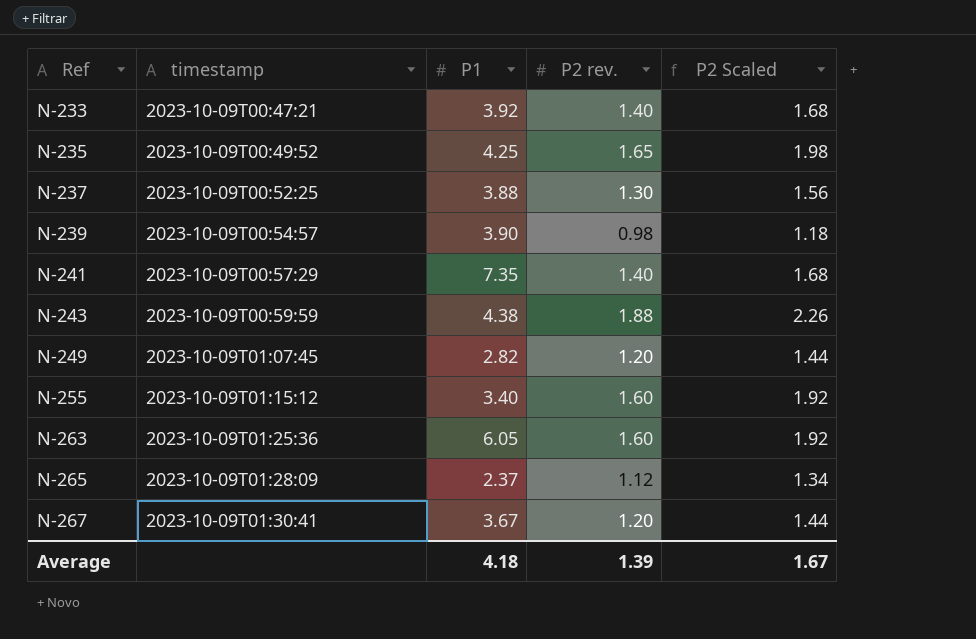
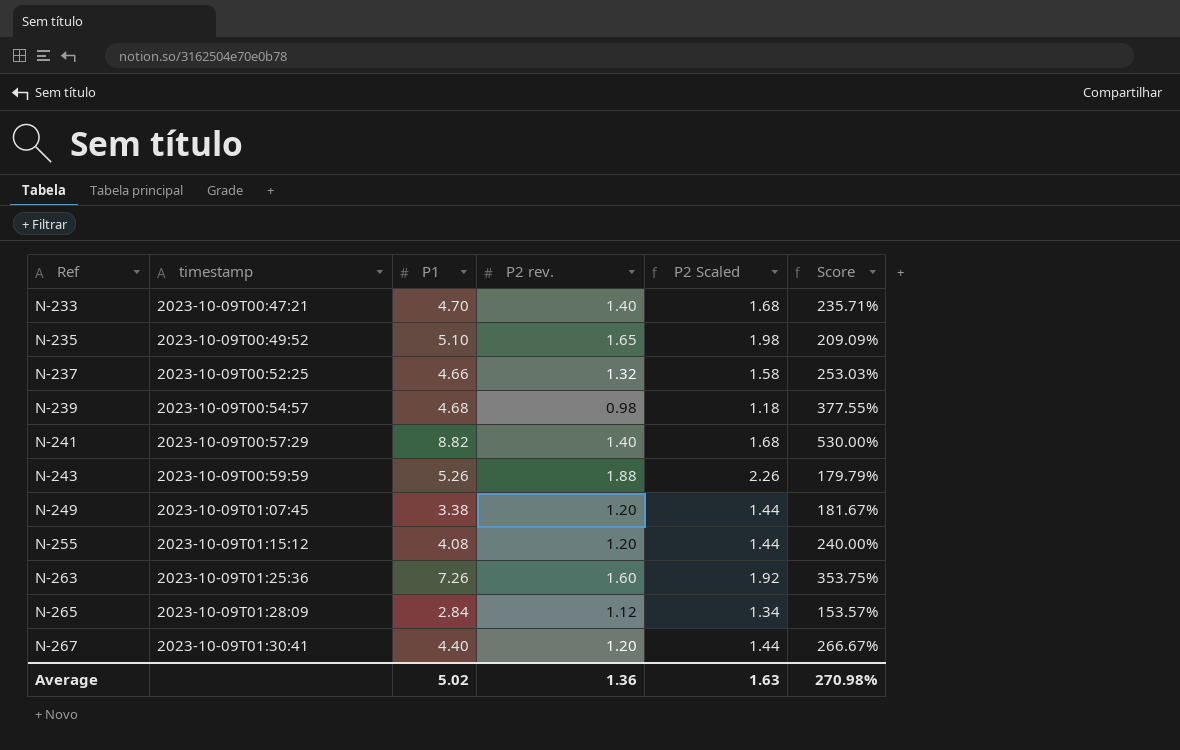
column Score | formula: none -> ([P1] - [P2 rev.]) / [P2 rev.]
N-233 | P1: 3.92 -> 4.70
N-235 | P1: 4.25 -> 5.10
N-237 | P1: 3.88 -> 4.66
N-237 | P2 rev.: 1.30 -> 1.32
N-237 | P2 Scaled: 1.56 -> 1.58
N-239 | P1: 3.90 -> 4.68
N-241 | P1: 7.35 -> 8.82
N-243 | P1: 4.38 -> 5.26
N-249 | P1: 2.82 -> 3.38
N-255 | P1: 3.40 -> 4.08
N-255 | P2 rev.: 1.60 -> 1.20
N-255 | P2 Scaled: 1.92 -> 1.44
N-263 | P1: 6.05 -> 7.26
N-265 | P1: 2.37 -> 2.84
N-267 | P1: 3.67 -> 4.40
Average | P1: 4.18 -> 5.02
Average | P2 rev.: 1.39 -> 1.36
Average | P2 Scaled: 1.67 -> 1.63

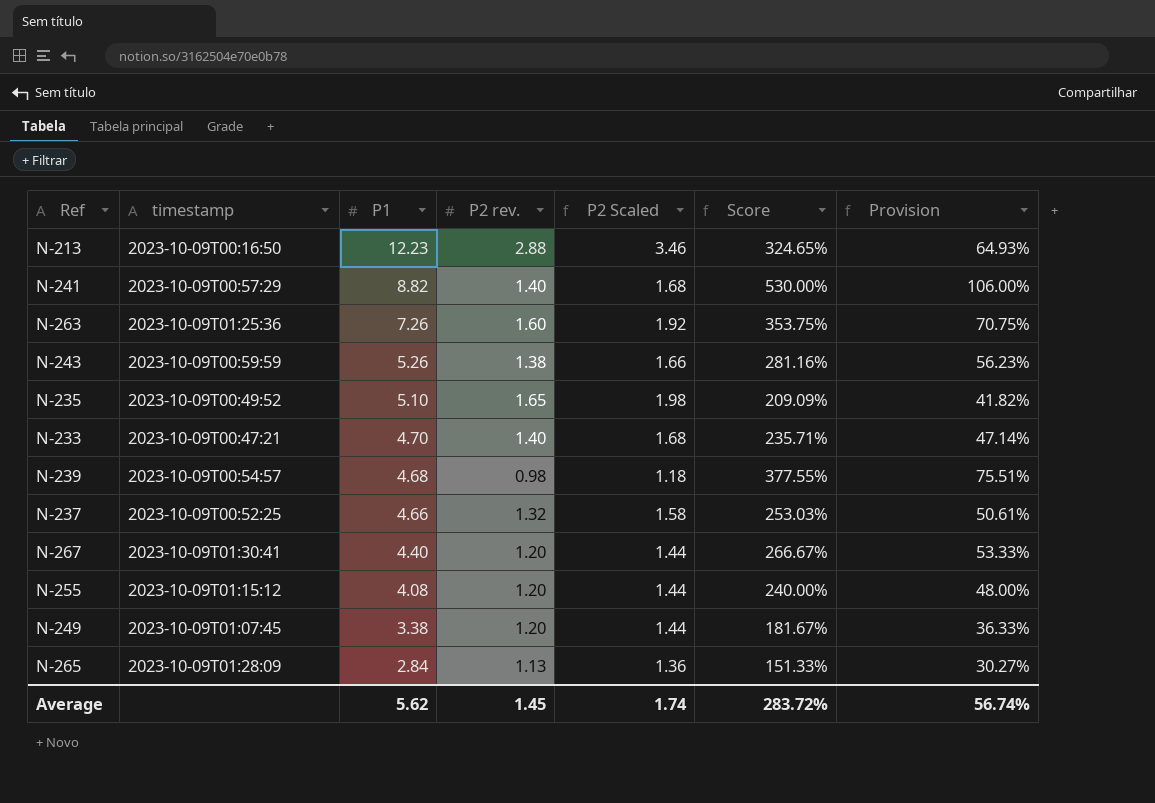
row order: Ref ascending -> P1 descending
column Provision | formula: none -> [Score] * 0.2
row N-213: none -> 2023-10-09T00:16:50 | 12.23 | 2.88 | 3.46 | 324.65% | 64.93%
N-243 | P2 rev.: 1.88 -> 1.38
N-243 | P2 Scaled: 2.26 -> 1.66
N-243 | Score: 179.79% -> 281.16%
N-265 | P2 rev.: 1.12 -> 1.13
N-265 | P2 Scaled: 1.34 -> 1.36
N-265 | Score: 153.57% -> 151.33%
Average | P1: 5.02 -> 5.62
Average | P2 rev.: 1.36 -> 1.45
Average | P2 Scaled: 1.63 -> 1.74
Average | Score: 270.98% -> 283.72%

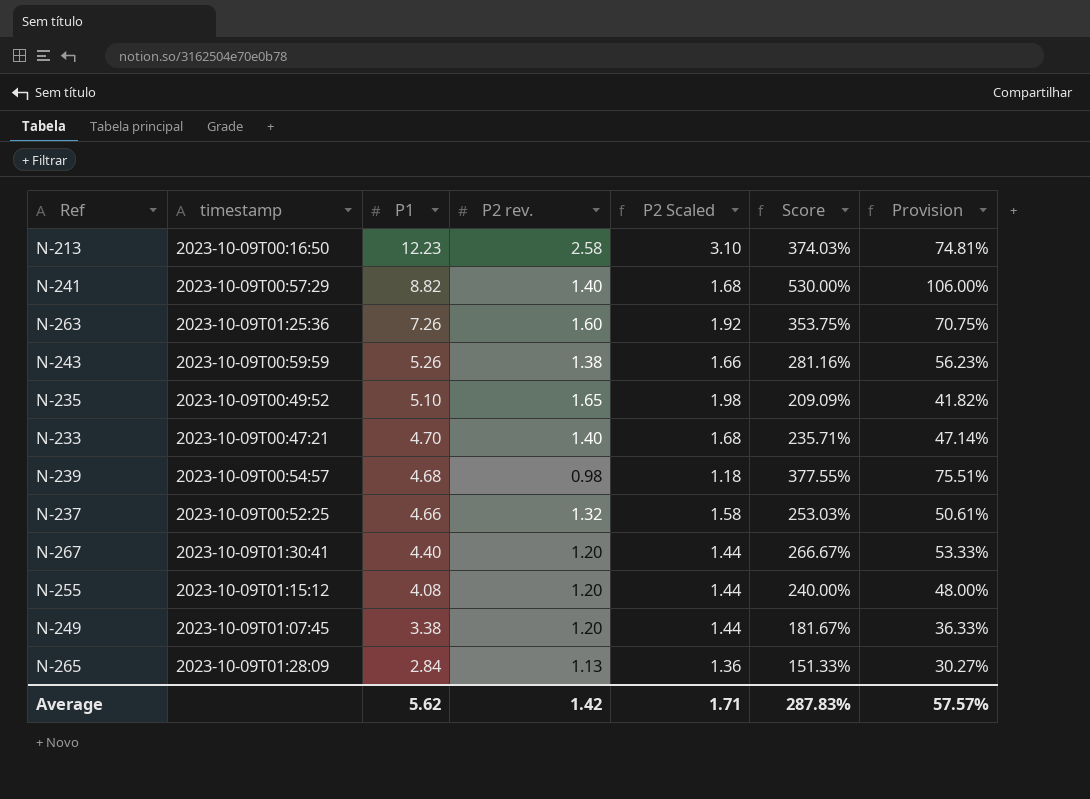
N-213 | P2 rev.: 2.88 -> 2.58
N-213 | P2 Scaled: 3.46 -> 3.10
N-213 | Score: 324.65% -> 374.03%
N-213 | Provision: 64.93% -> 74.81%
Average | P2 rev.: 1.45 -> 1.42
Average | P2 Scaled: 1.74 -> 1.71
Average | Score: 283.72% -> 287.83%
Average | Provision: 56.74% -> 57.57%

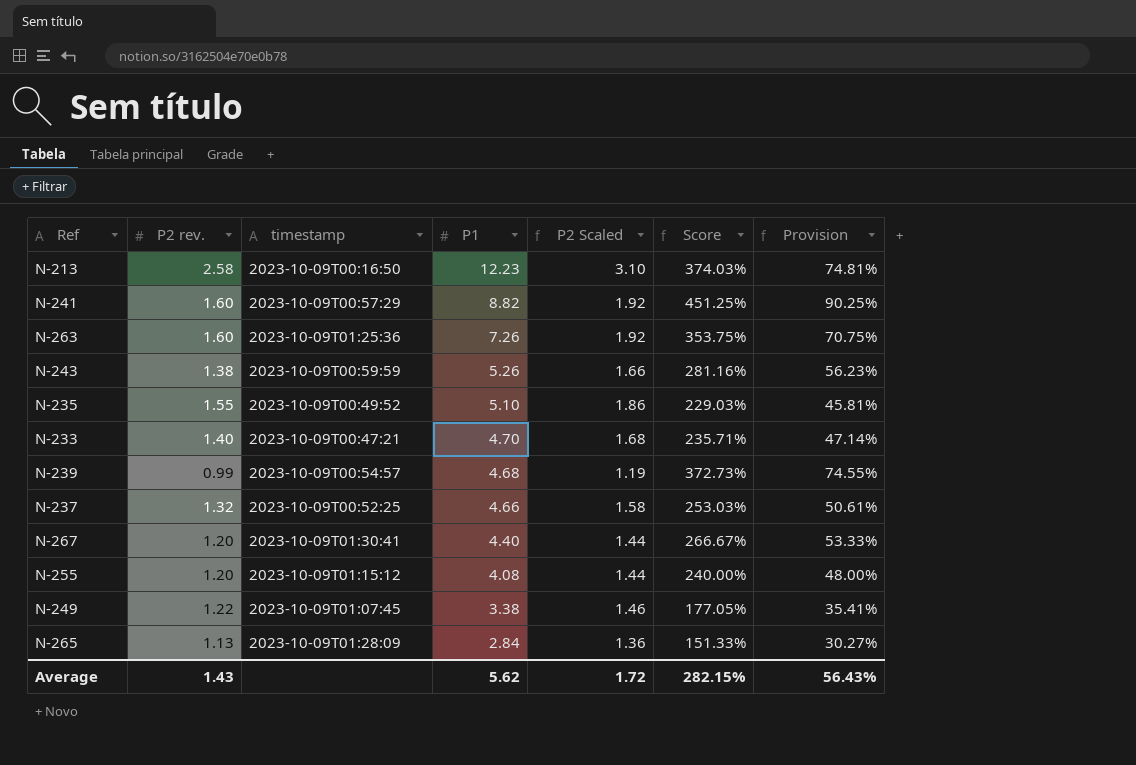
column P2 rev. | position: 4 -> 2
N-241 | P2 rev.: 1.40 -> 1.60
N-241 | P2 Scaled: 1.68 -> 1.92
N-241 | Score: 530.00% -> 451.25%
N-241 | Provision: 106.00% -> 90.25%
N-235 | P2 rev.: 1.65 -> 1.55
N-235 | P2 Scaled: 1.98 -> 1.86
N-235 | Score: 209.09% -> 229.03%
N-235 | Provision: 41.82% -> 45.81%
N-239 | P2 rev.: 0.98 -> 0.99
N-239 | P2 Scaled: 1.18 -> 1.19
N-239 | Score: 377.55% -> 372.73%
N-239 | Provision: 75.51% -> 74.55%
N-249 | P2 rev.: 1.20 -> 1.22
N-249 | P2 Scaled: 1.44 -> 1.46
N-249 | Score: 181.67% -> 177.05%
N-249 | Provision: 36.33% -> 35.41%
Average | P2 rev.: 1.42 -> 1.43
Average | P2 Scaled: 1.71 -> 1.72
Average | Score: 287.83% -> 282.15%
Average | Provision: 57.57% -> 56.43%

